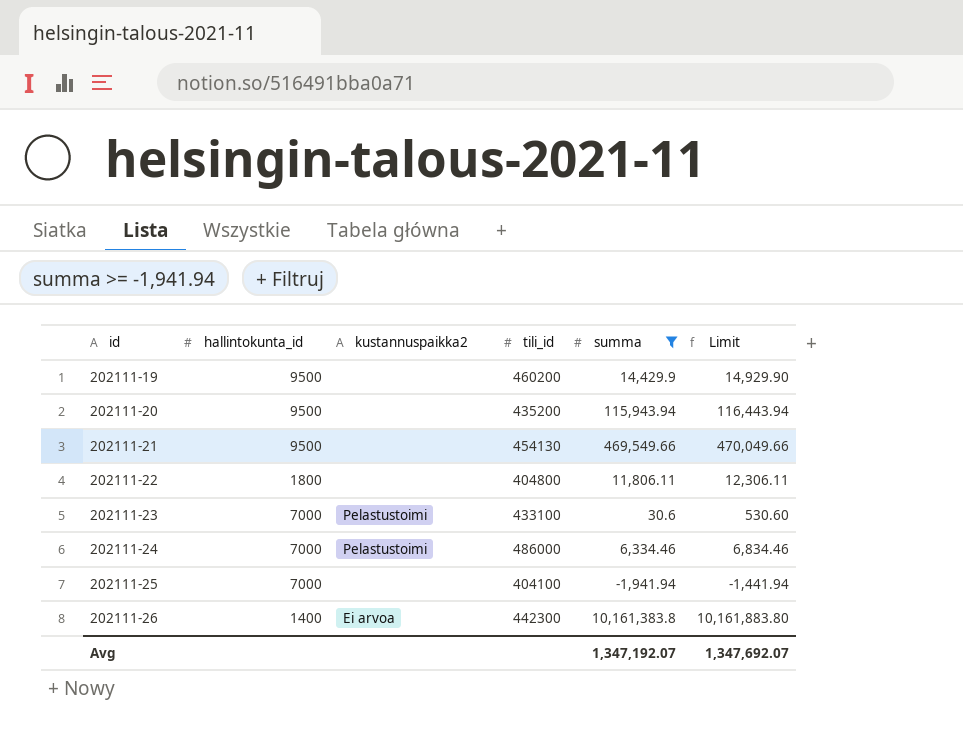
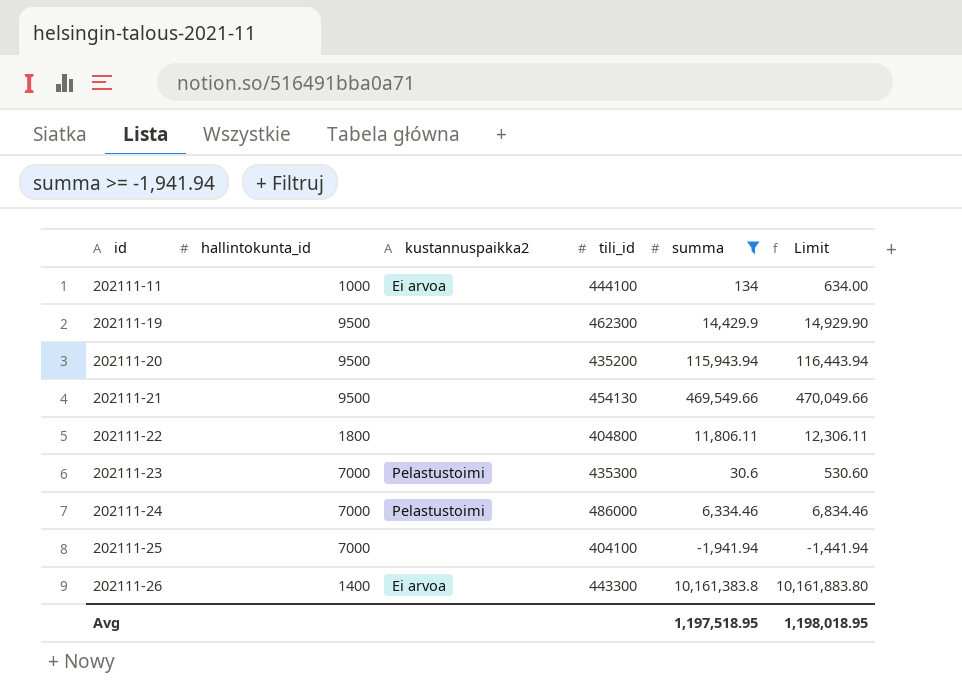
row 202111-11: none -> 1000 | Ei arvoa | 444100 | 134 | 634.00
202111-19 | tili_id: 460200 -> 462300
202111-23 | tili_id: 433100 -> 435300
202111-26 | tili_id: 442300 -> 443300
Avg | summa: 1,347,192.07 -> 1,197,518.95
Avg | Limit: 1,347,692.07 -> 1,198,018.95

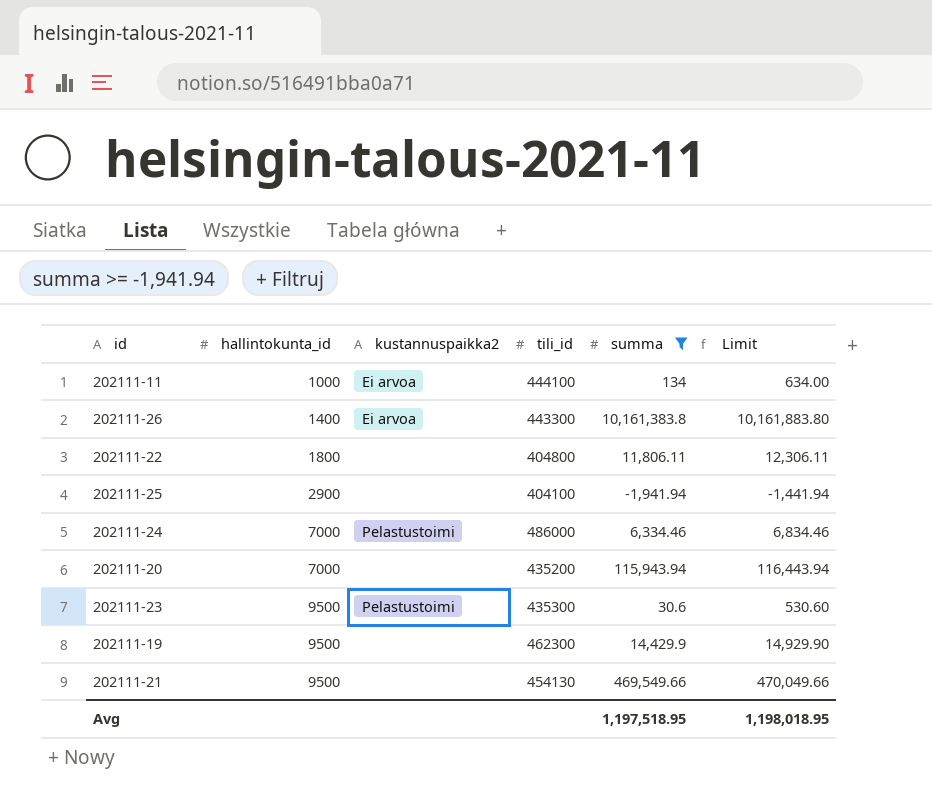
row order: id ascending -> hallintokunta_id ascending
202111-25 | hallintokunta_id: 7000 -> 2900
202111-20 | hallintokunta_id: 9500 -> 7000
202111-23 | hallintokunta_id: 7000 -> 9500

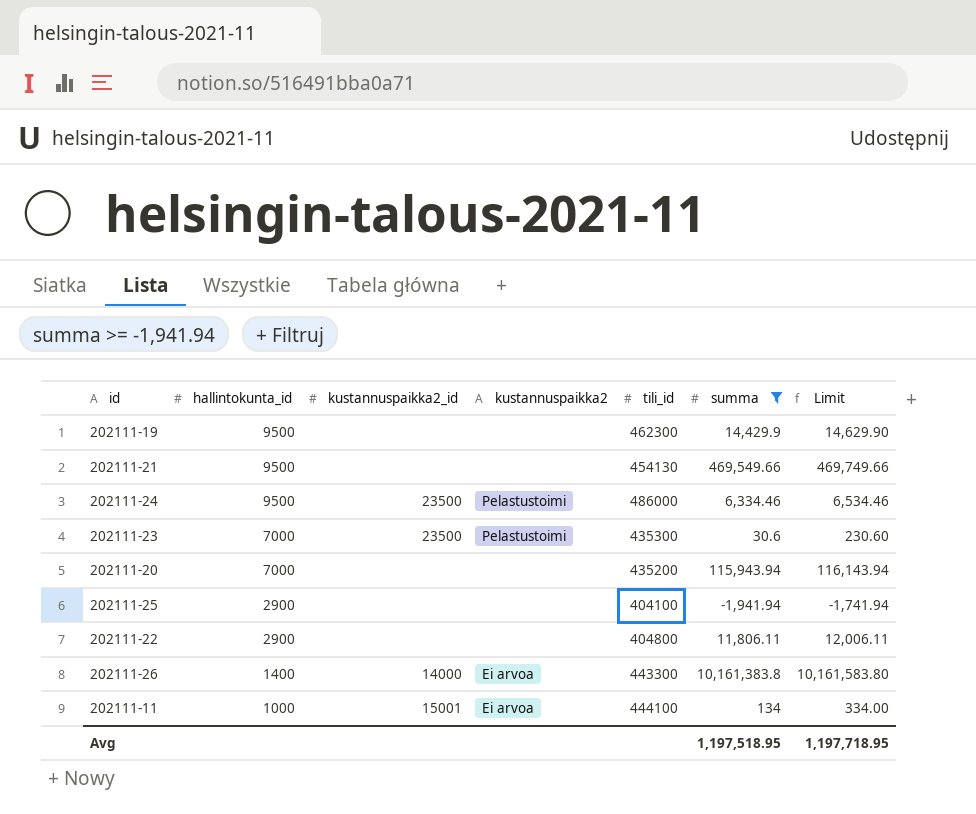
row order: hallintokunta_id ascending -> hallintokunta_id descending
column kustannuspaikka2_id | position: none -> 3
column Limit | formula: [summa] + 500 -> [summa] + 200
202111-24 | hallintokunta_id: 7000 -> 9500
202111-23 | hallintokunta_id: 9500 -> 7000
202111-22 | hallintokunta_id: 1800 -> 2900
Avg | Limit: 1,198,018.95 -> 1,197,718.95

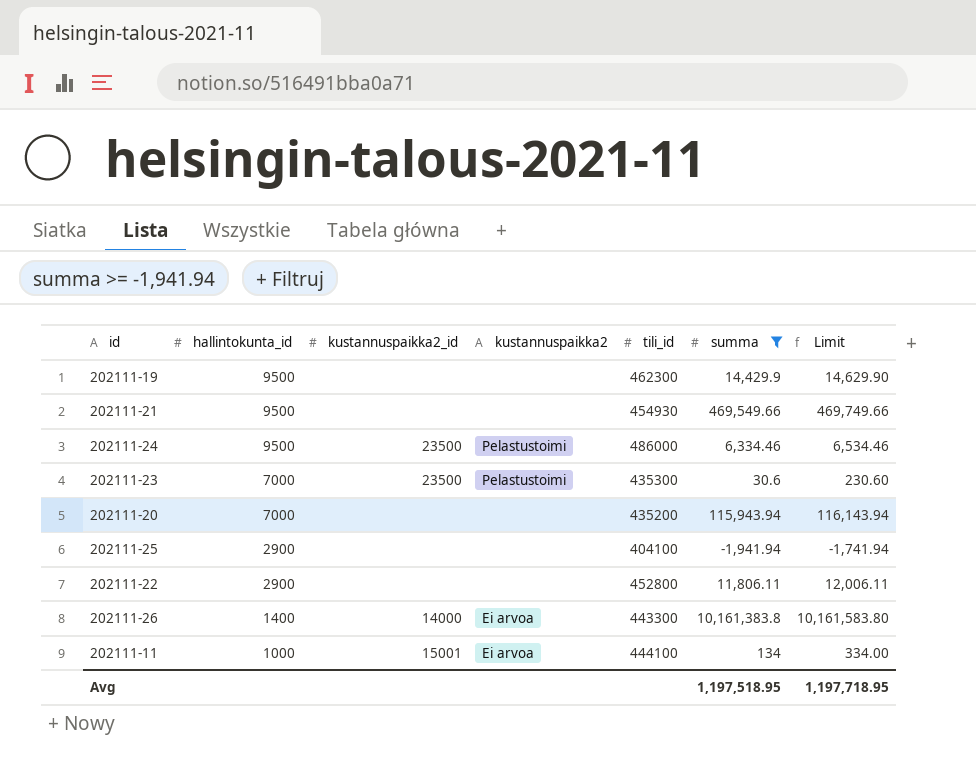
202111-21 | tili_id: 454130 -> 454930
202111-22 | tili_id: 404800 -> 452800

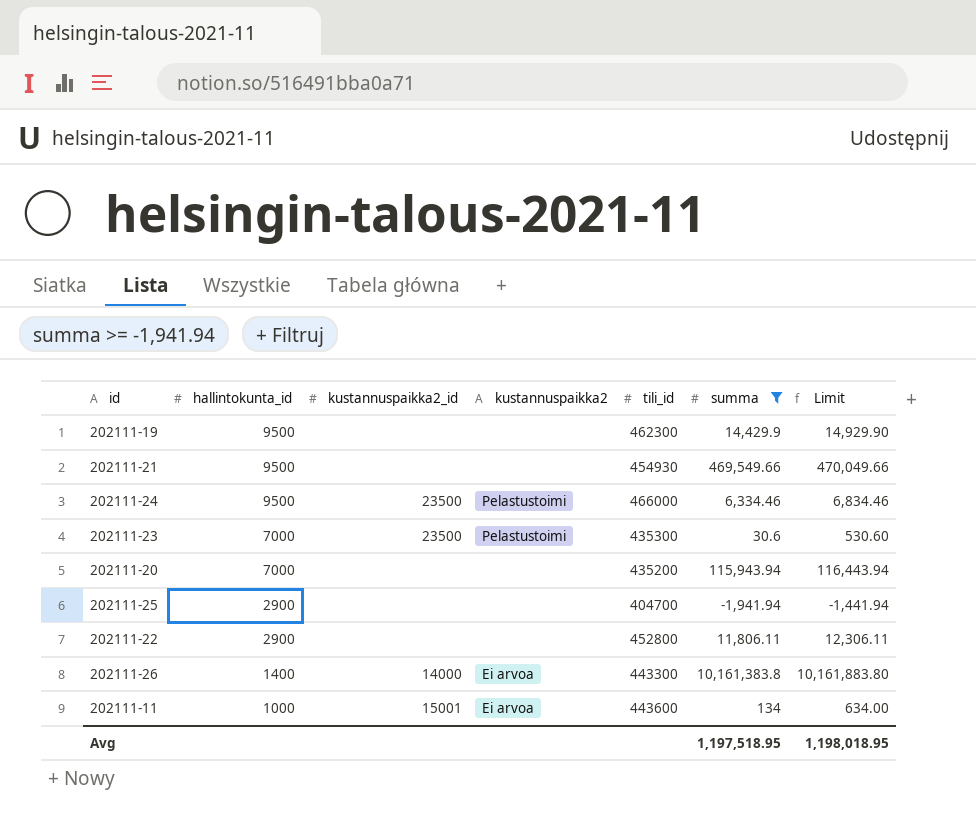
column Limit | formula: [summa] + 200 -> [summa] + 500
202111-24 | tili_id: 486000 -> 466000
202111-25 | tili_id: 404100 -> 404700
202111-11 | tili_id: 444100 -> 443600
Avg | Limit: 1,197,718.95 -> 1,198,018.95

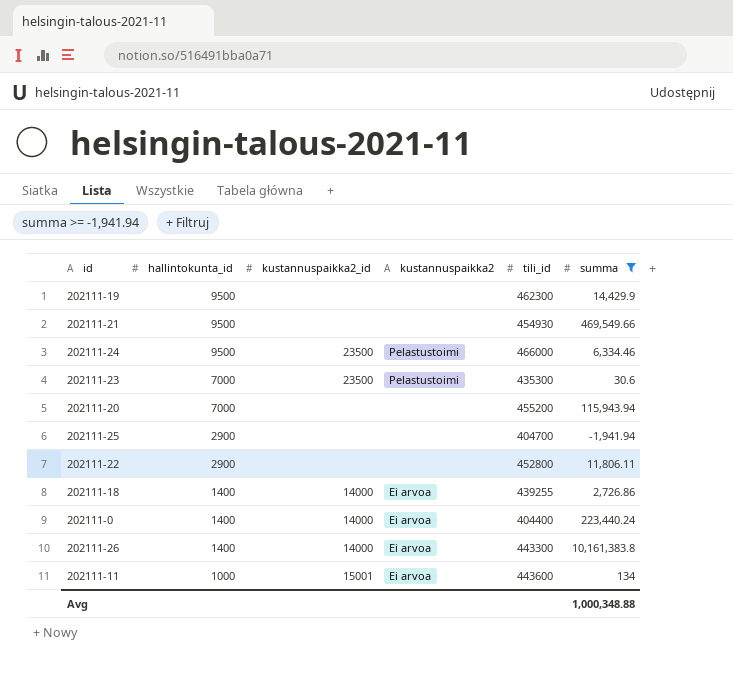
column Limit | formula: [summa] + 500 -> none
202111-20 | tili_id: 435200 -> 455200
row 202111-18: none -> 1400 | 14000 | Ei arvoa | 439255 | 2,726.86
row 202111-0: none -> 1400 | 14000 | Ei arvoa | 404400 | 223,440.24
Avg | summa: 1,197,518.95 -> 1,000,348.88

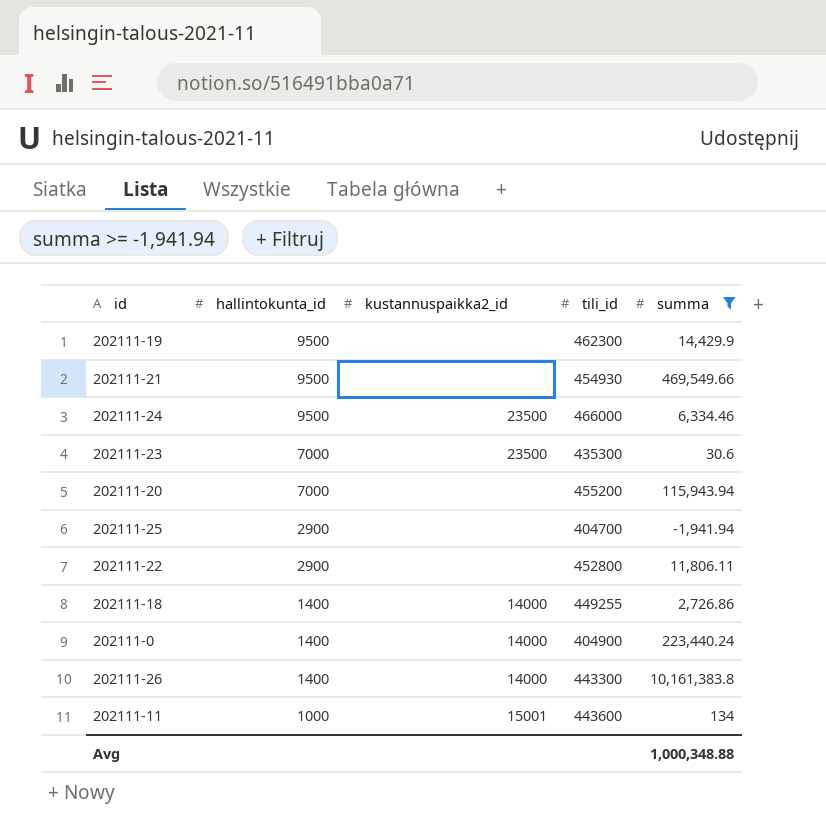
column kustannuspaikka2 | position: 4 -> none
202111-18 | tili_id: 439255 -> 449255
202111-0 | tili_id: 404400 -> 404900

